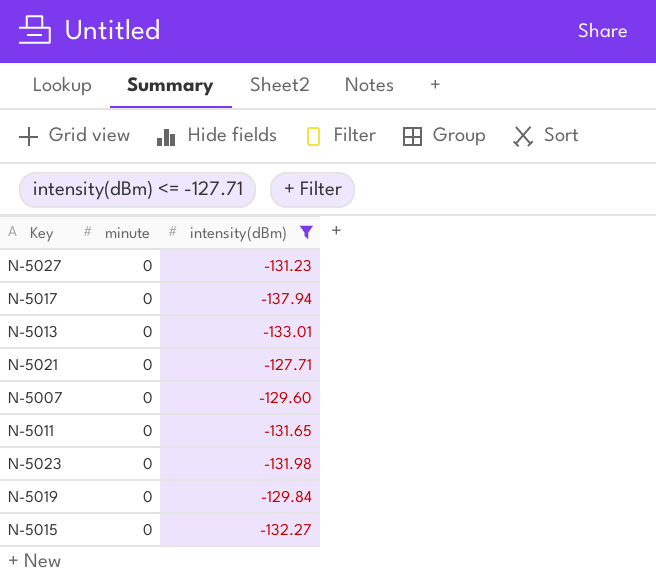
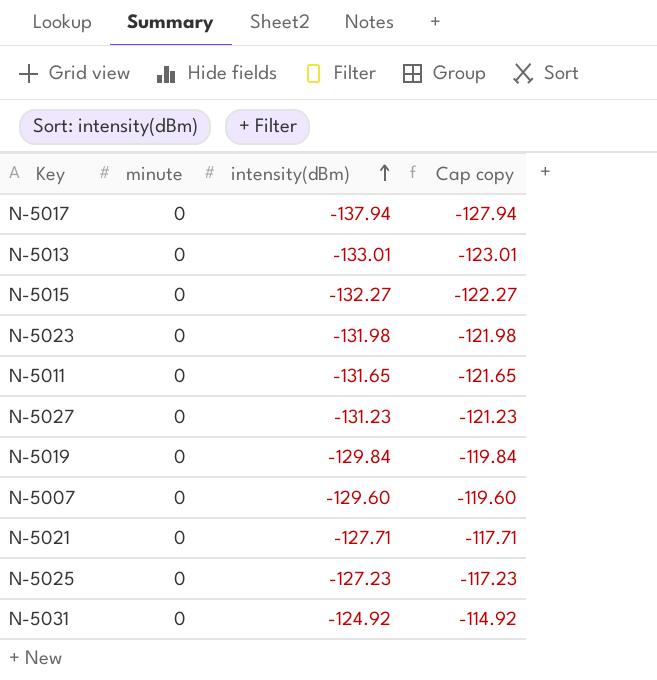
filter: intensity(dBm) <= -127.71 -> none
row order: none -> intensity(dBm) ascending
column Cap copy | formula: none -> [intensity(dBm)] + 10

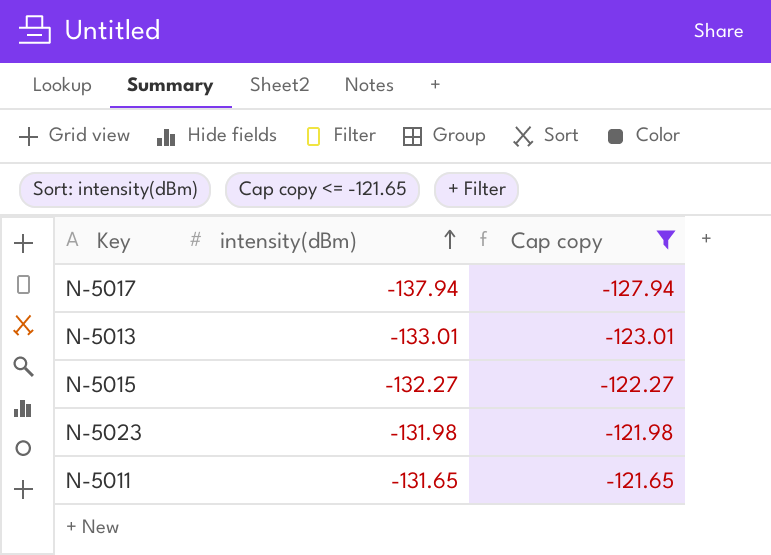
filter: none -> Cap copy <= -121.65
column minute | position: 2 -> none

